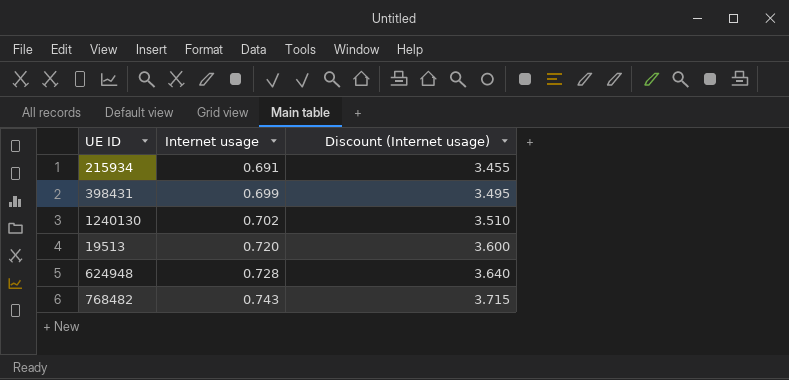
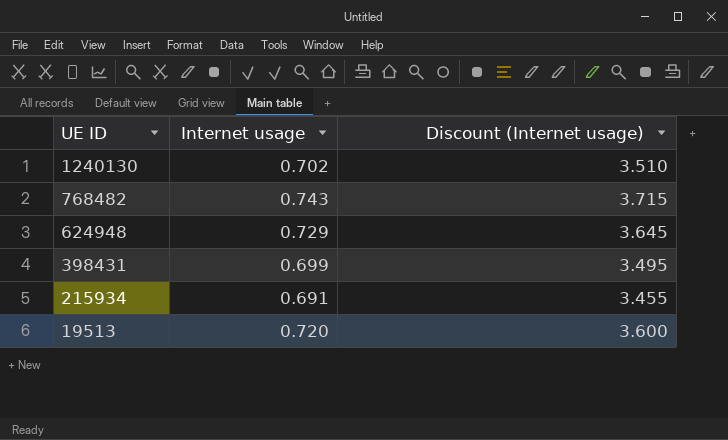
row order: Internet usage ascending -> UE ID descending
624948 | Internet usage: 0.728 -> 0.729
624948 | Discount (Internet usage): 3.640 -> 3.645

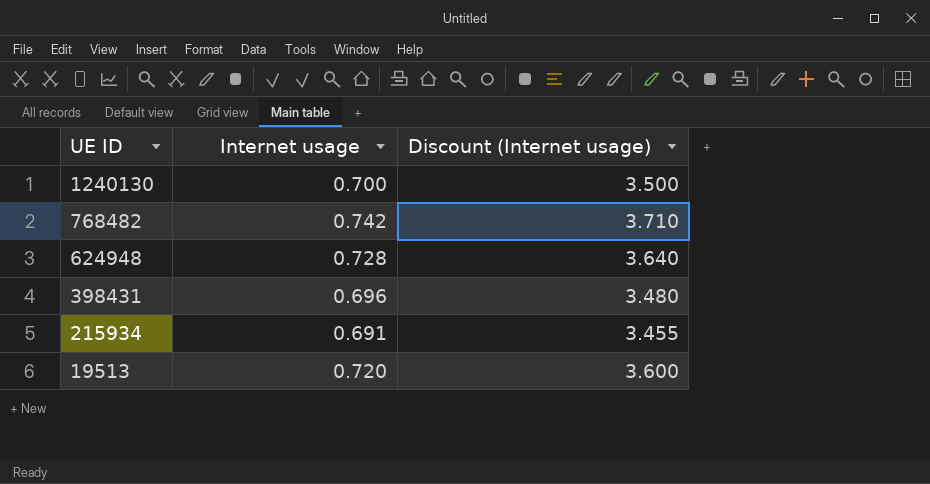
1240130 | Internet usage: 0.702 -> 0.700
1240130 | Discount (Internet usage): 3.510 -> 3.500
768482 | Internet usage: 0.743 -> 0.742
768482 | Discount (Internet usage): 3.715 -> 3.710
624948 | Internet usage: 0.729 -> 0.728
624948 | Discount (Internet usage): 3.645 -> 3.640
398431 | Internet usage: 0.699 -> 0.696
398431 | Discount (Internet usage): 3.495 -> 3.480

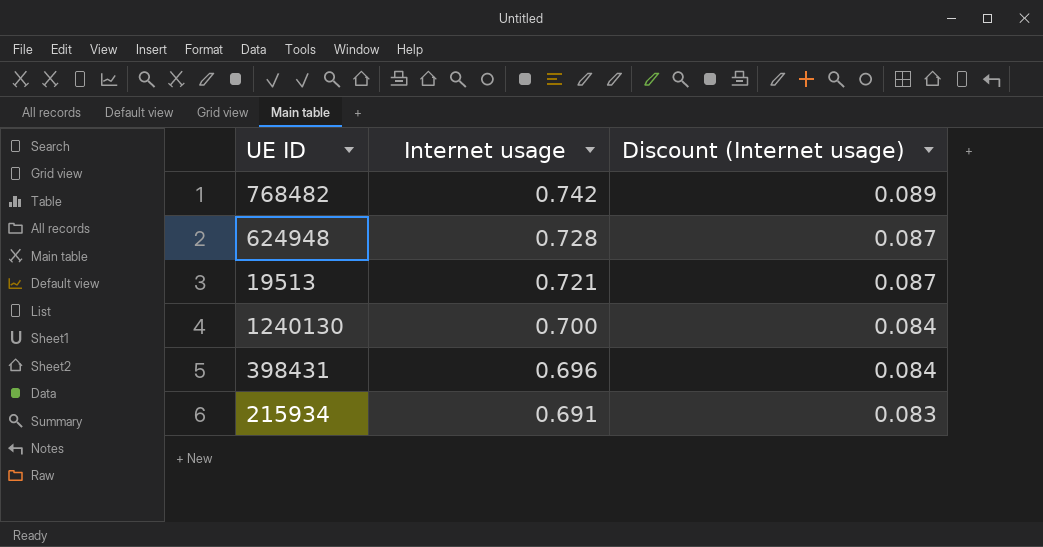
row order: UE ID descending -> Internet usage descending
column Discount (Internet usage) | formula: [Internet usage] * 5 -> [Internet usage] * 0.12
19513 | Internet usage: 0.720 -> 0.721

